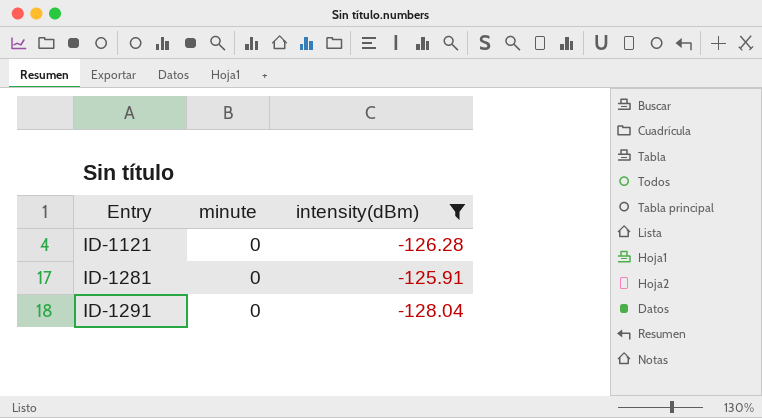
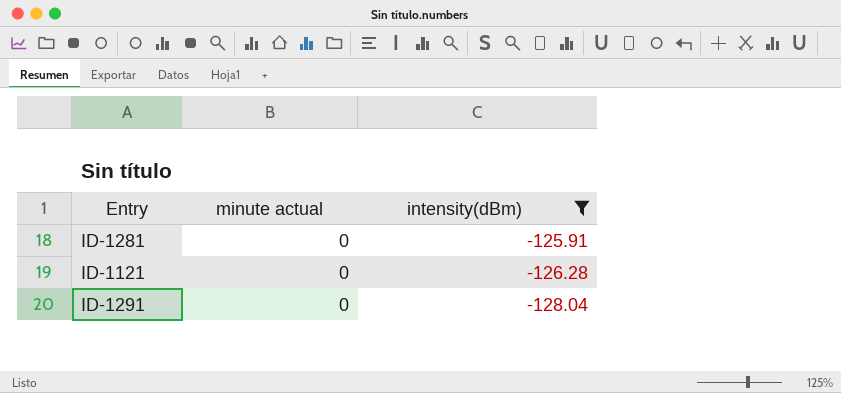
row order: Entry ascending -> intensity(dBm) descending
column name: minute -> minute actual

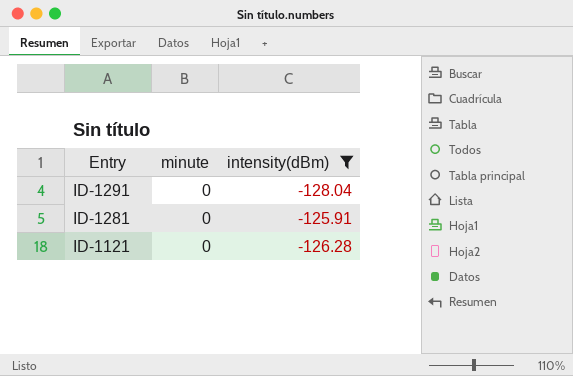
row order: intensity(dBm) descending -> Entry descending
column name: minute actual -> minute

